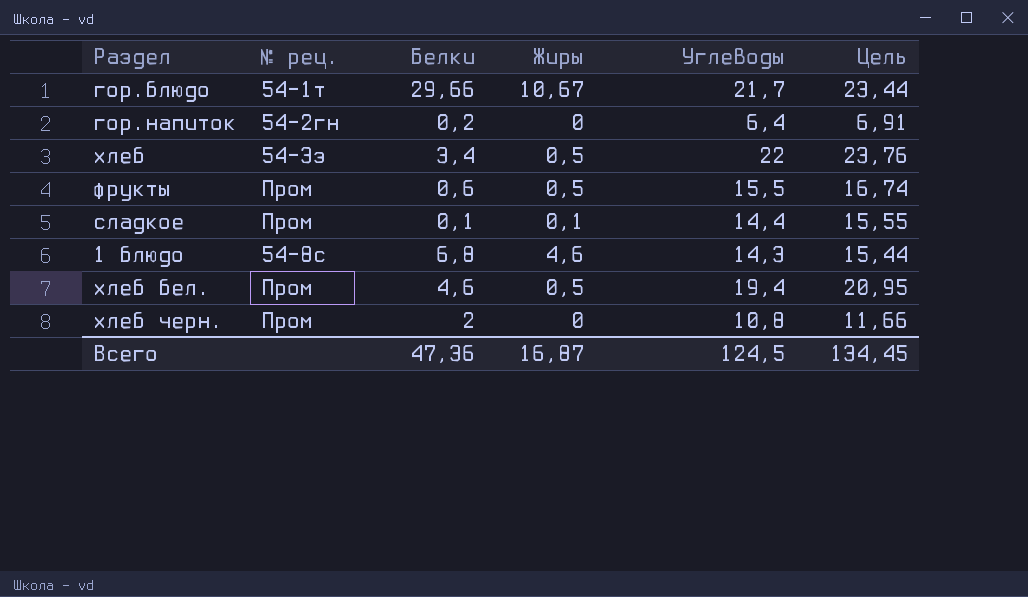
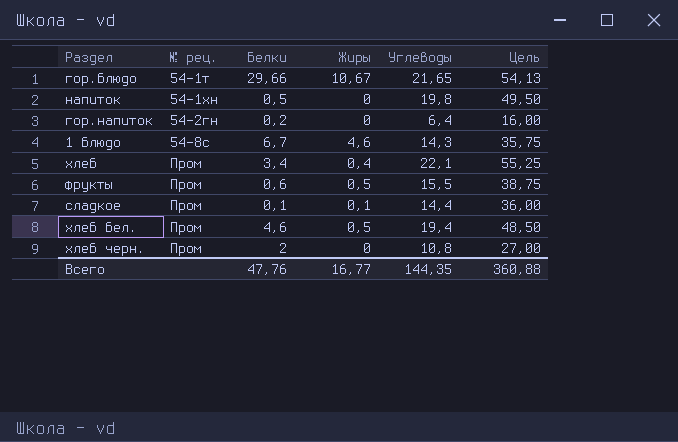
row order: none -> № рец. ascending
column Цель | formula: [Углеводы] * 1,08 -> [Углеводы] * 2,5
гор.блюдо | Углеводы: 21,7 -> 21,65
row напиток: none -> 54-1хн | 0,5 | 0 | 19,8 | 49,50
1 блюдо | Белки: 6,8 -> 6,7
хлеб | № рец.: 54-3з -> Пром
хлеб | Жиры: 0,5 -> 0,4
хлеб | Углеводы: 22 -> 22,1
Всего | Белки: 47,36 -> 47,76
Всего | Жиры: 16,87 -> 16,77
Всего | Углеводы: 124,5 -> 144,35
Всего | Цель: 134,45 -> 360,88

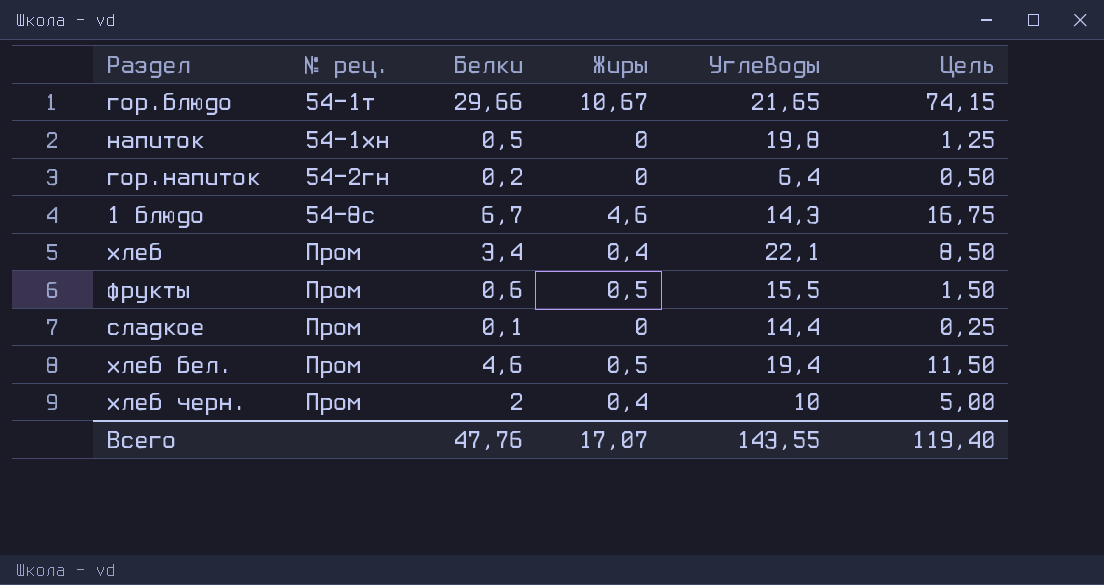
column Цель | formula: [Углеводы] * 2,5 -> [Белки] * 2,5
сладкое | Жиры: 0,1 -> 0
хлеб черн. | Жиры: 0 -> 0,4
хлеб черн. | Углеводы: 10,8 -> 10
Всего | Жиры: 16,77 -> 17,07
Всего | Углеводы: 144,35 -> 143,55
Всего | Цель: 360,88 -> 119,40

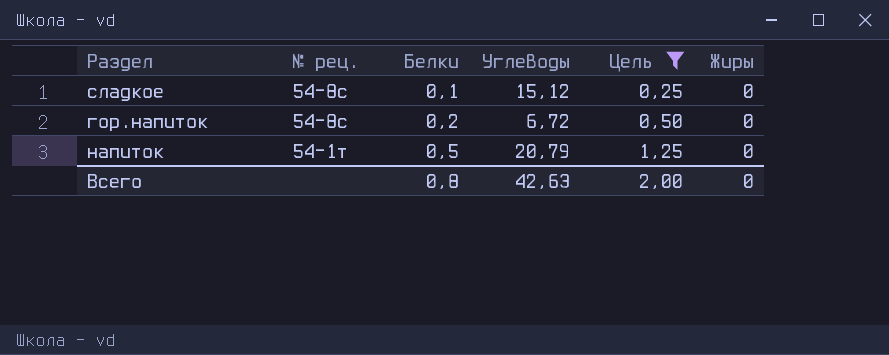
filter: none -> Цель <= 1,25
row order: № рец. ascending -> № рец. descending
column Жиры | position: 4 -> 6
сладкое | № рец.: Пром -> 54-8с
сладкое | Углеводы: 14,4 -> 15,12
гор.напиток | № рец.: 54-2гн -> 54-8с
гор.напиток | Углеводы: 6,4 -> 6,72
напиток | № рец.: 54-1хн -> 54-1т
напиток | Углеводы: 19,8 -> 20,79
Всего | Белки: 47,76 -> 0,8
Всего | Углеводы: 143,55 -> 42,63
Всего | Цель: 119,40 -> 2,00
Всего | Жиры: 17,07 -> 0

